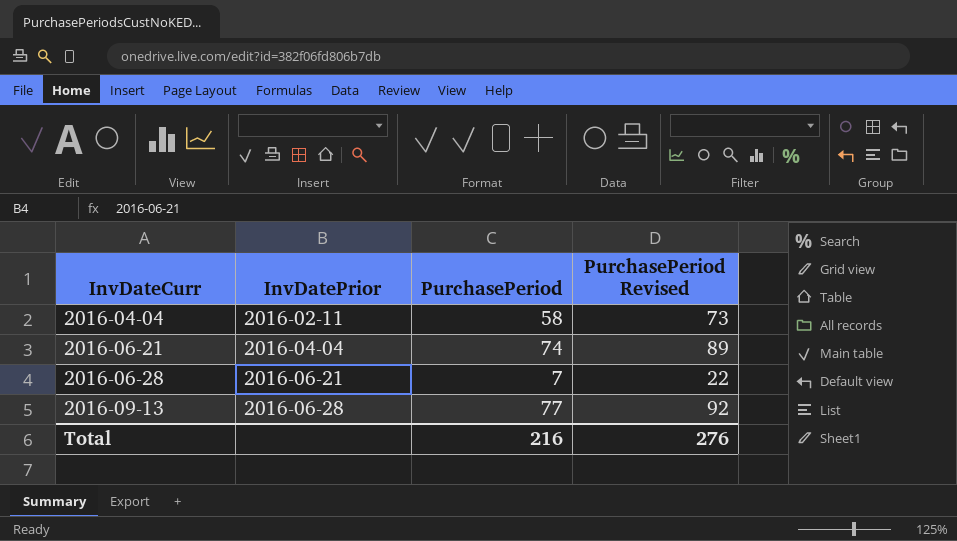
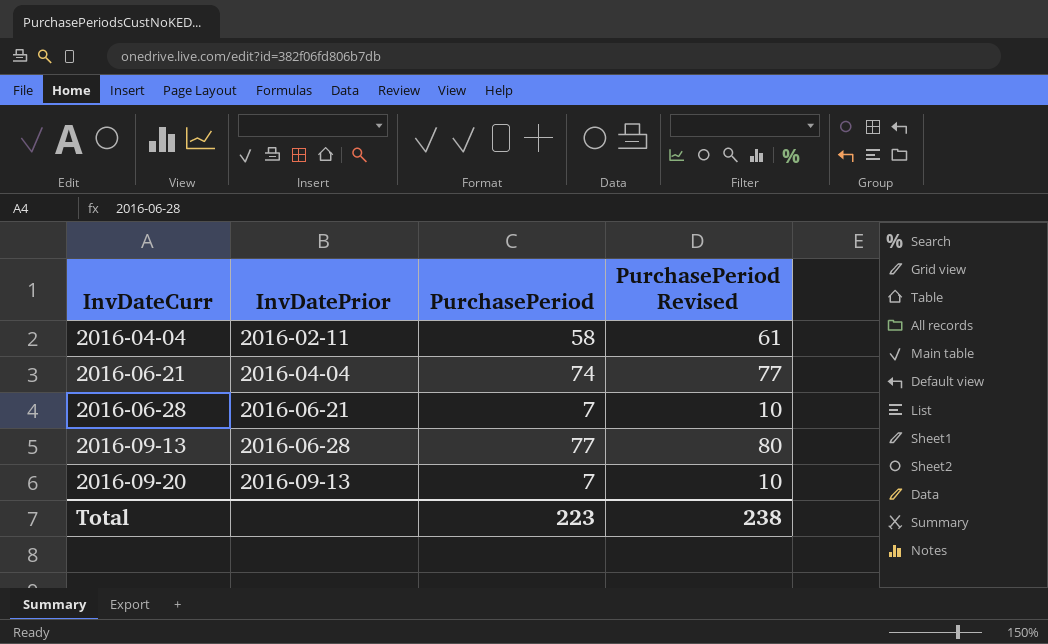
column PurchasePeriod Revised | formula: [PurchasePeriod] + 15 -> [PurchasePeriod] + 3
row 2016-09-20: none -> 2016-09-13 | 7 | 10
Total | PurchasePeriod: 216 -> 223
Total | PurchasePeriod Revised: 276 -> 238

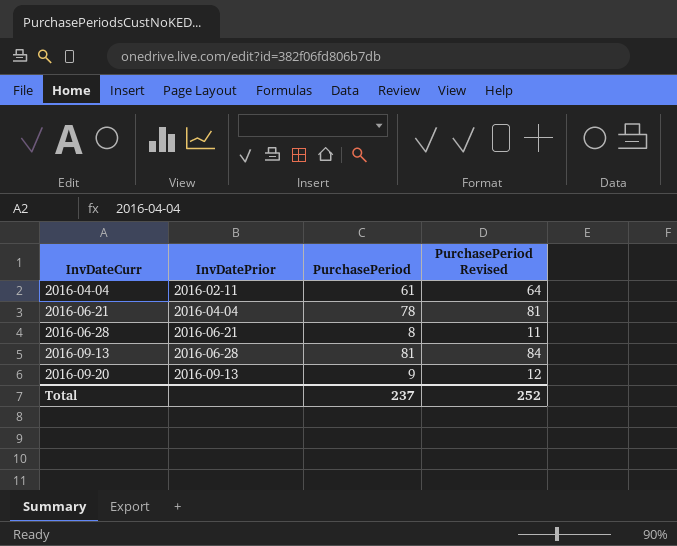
2016-04-04 | PurchasePeriod: 58 -> 61
2016-04-04 | PurchasePeriod Revised: 61 -> 64
2016-06-21 | PurchasePeriod: 74 -> 78
2016-06-21 | PurchasePeriod Revised: 77 -> 81
2016-06-28 | PurchasePeriod: 7 -> 8
2016-06-28 | PurchasePeriod Revised: 10 -> 11
2016-09-13 | PurchasePeriod: 77 -> 81
2016-09-13 | PurchasePeriod Revised: 80 -> 84
2016-09-20 | PurchasePeriod: 7 -> 9
2016-09-20 | PurchasePeriod Revised: 10 -> 12
Total | PurchasePeriod: 223 -> 237
Total | PurchasePeriod Revised: 238 -> 252

